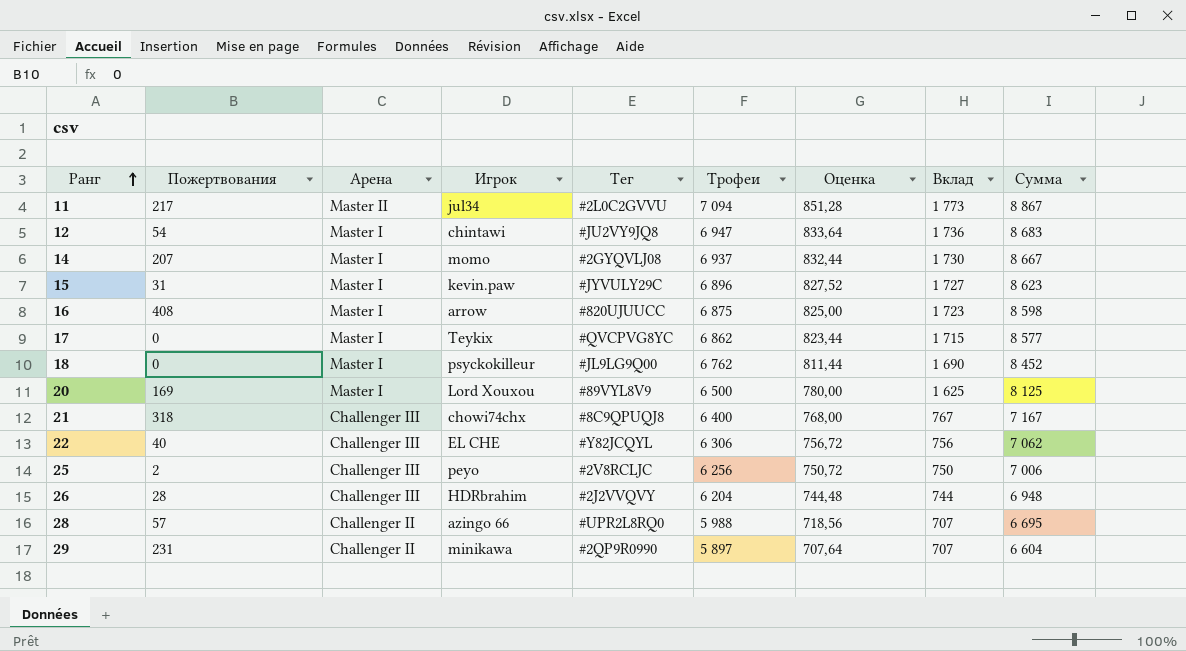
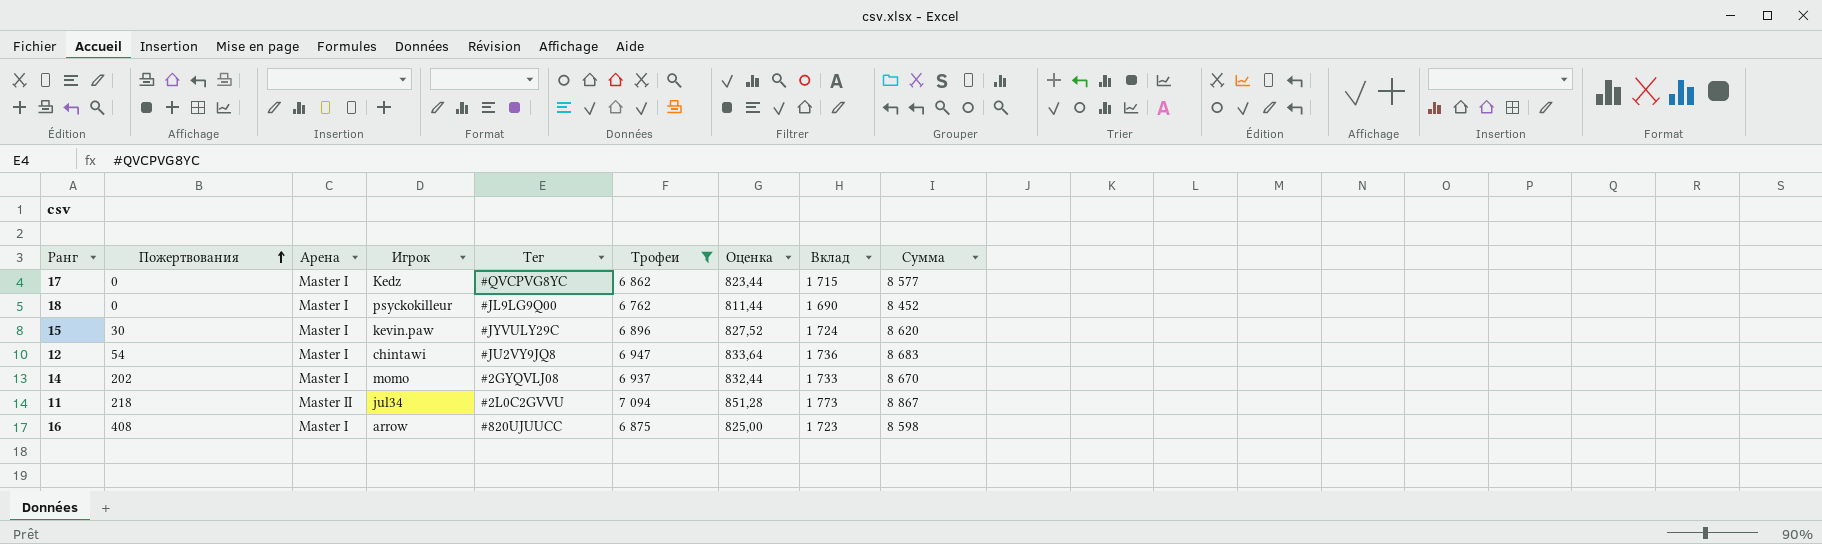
filter: none -> Трофеи >= 6 762
row order: Ранг ascending -> Пожертвования ascending
17 | Игрок: Teykix -> Kedz
15 | Пожертвования: 31 -> 30
15 | Вклад: 1 727 -> 1 724
15 | Сумма: 8 623 -> 8 620
14 | Пожертвования: 207 -> 202
14 | Вклад: 1 730 -> 1 733
14 | Сумма: 8 667 -> 8 670
11 | Пожертвования: 217 -> 218

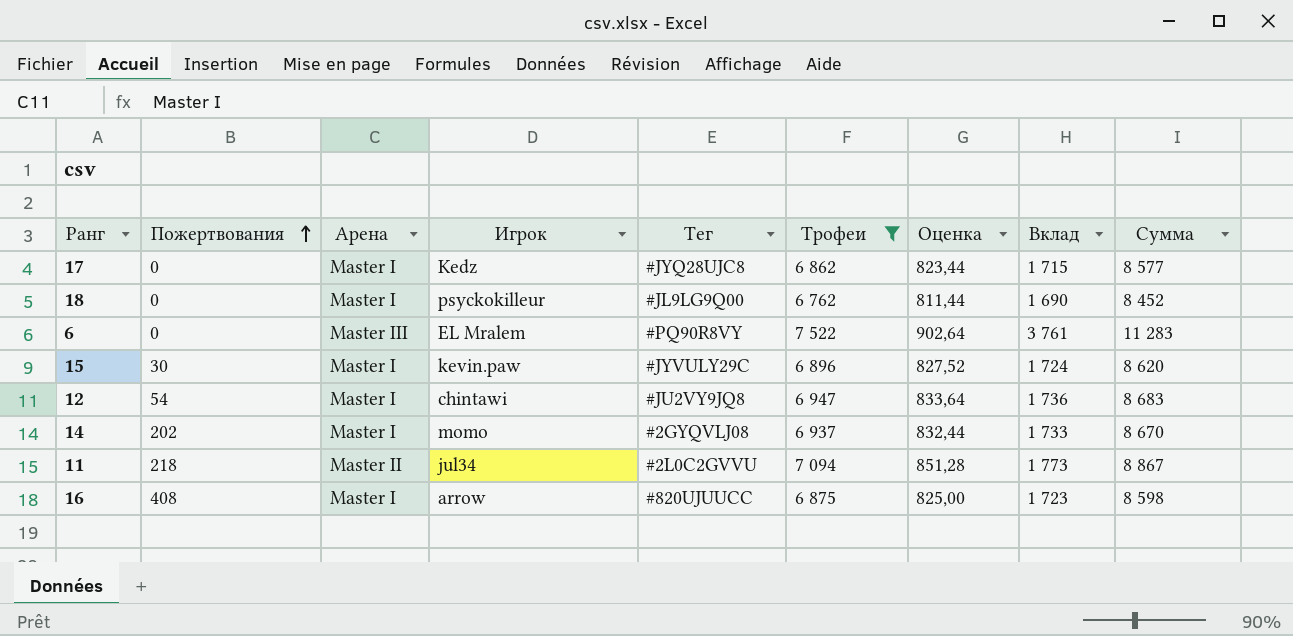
17 | Тег: #QVCPVG8YC -> #JYQ28UJC8
row 6: none -> 0 | Master III | EL Mralem | #PQ90R8VY | 7 522 | 902,64 | 3 761 | 11 283

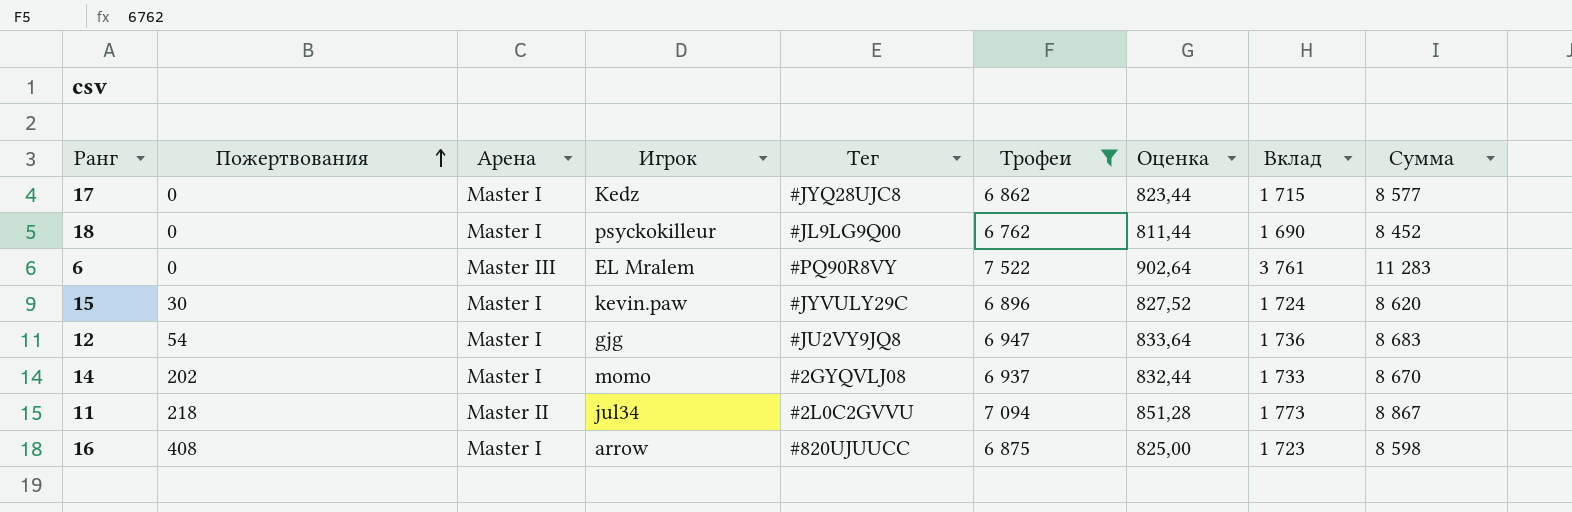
12 | Игрок: chintawi -> gjg

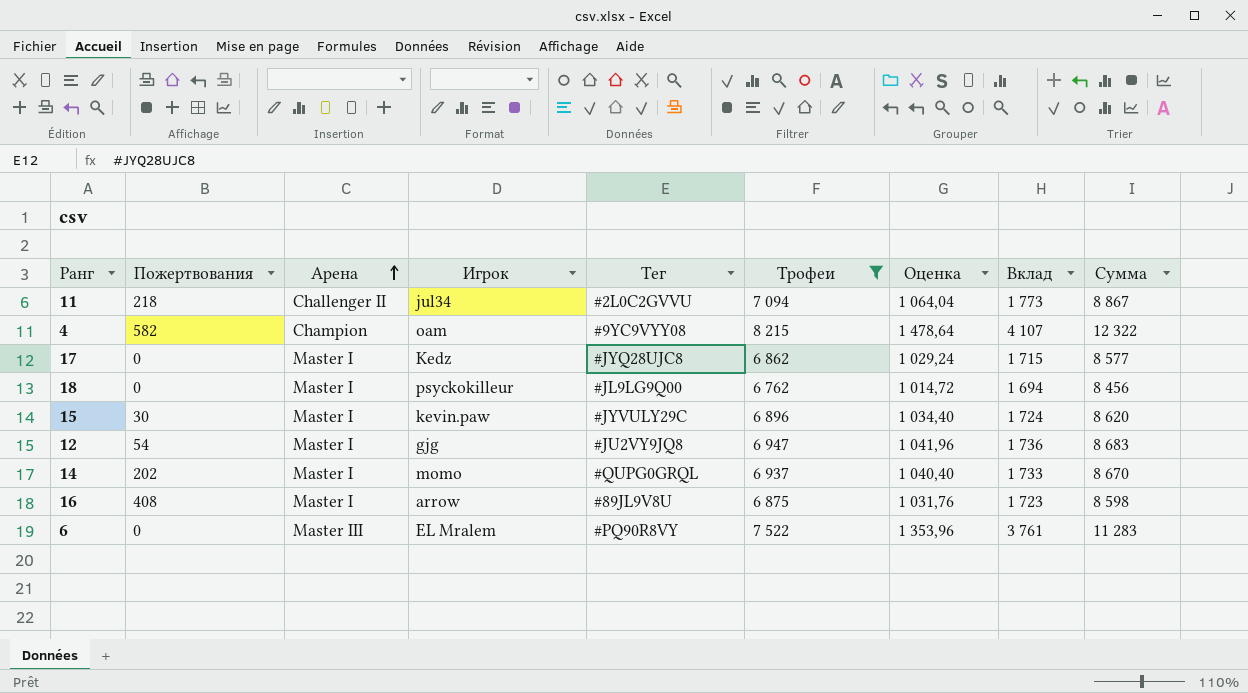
row order: Пожертвования ascending -> Арена ascending
column Оценка | formula: [Трофеи] * 0,12 -> [Сумма] * 0,12
11 | Арена: Master II -> Challenger II
row 4: none -> 582 | Champion | oam | #9YC9VYY08 | 8 215 | 1 478,64 | 4 107 | 12 322
18 | Вклад: 1 690 -> 1 694
18 | Сумма: 8 452 -> 8 456
14 | Тег: #2GYQVLJ08 -> #QUPG0GRQL
16 | Тег: #820UJUUCC -> #89JL9V8U

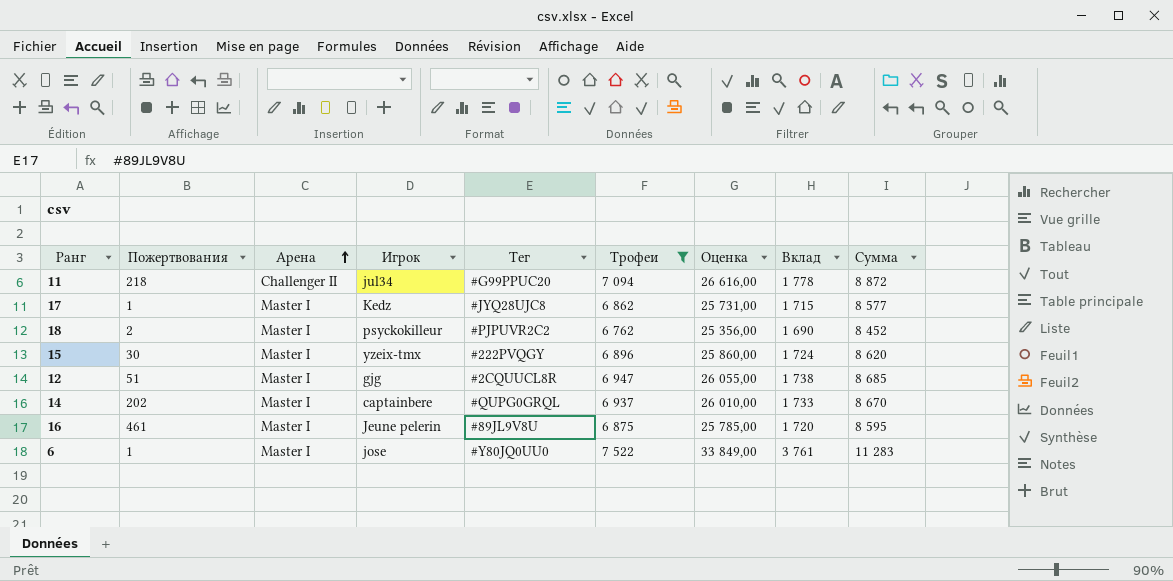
column Оценка | formula: [Сумма] * 0,12 -> [Сумма] * 3
row 4: 582 | Champion | oam | #9YC9VYY08 | 8 215 | 1 478,64 | 4 107 | 12 322 -> none
11 | Тег: #2L0C2GVVU -> #G99PPUC20
11 | Вклад: 1 773 -> 1 778
11 | Сумма: 8 867 -> 8 872
17 | Пожертвования: 0 -> 1
18 | Пожертвования: 0 -> 2
18 | Тег: #JL9LG9Q00 -> #PJPUVR2C2
18 | Вклад: 1 694 -> 1 690
18 | Сумма: 8 456 -> 8 452
15 | Игрок: kevin.paw -> yzeix-tmx
15 | Тег: #JYVULY29C -> #222PVQGY
12 | Пожертвования: 54 -> 51
12 | Тег: #JU2VY9JQ8 -> #2CQUUCL8R
12 | Вклад: 1 736 -> 1 738
12 | Сумма: 8 683 -> 8 685
14 | Игрок: momo -> captainbere
16 | Пожертвования: 408 -> 461
16 | Игрок: arrow -> Jeune pelerin
16 | Вклад: 1 723 -> 1 720
16 | Сумма: 8 598 -> 8 595
6 | Пожертвования: 0 -> 1
6 | Арена: Master III -> Master I
6 | Игрок: EL Mralem -> jose
6 | Тег: #PQ90R8VY -> #Y80JQ0UU0

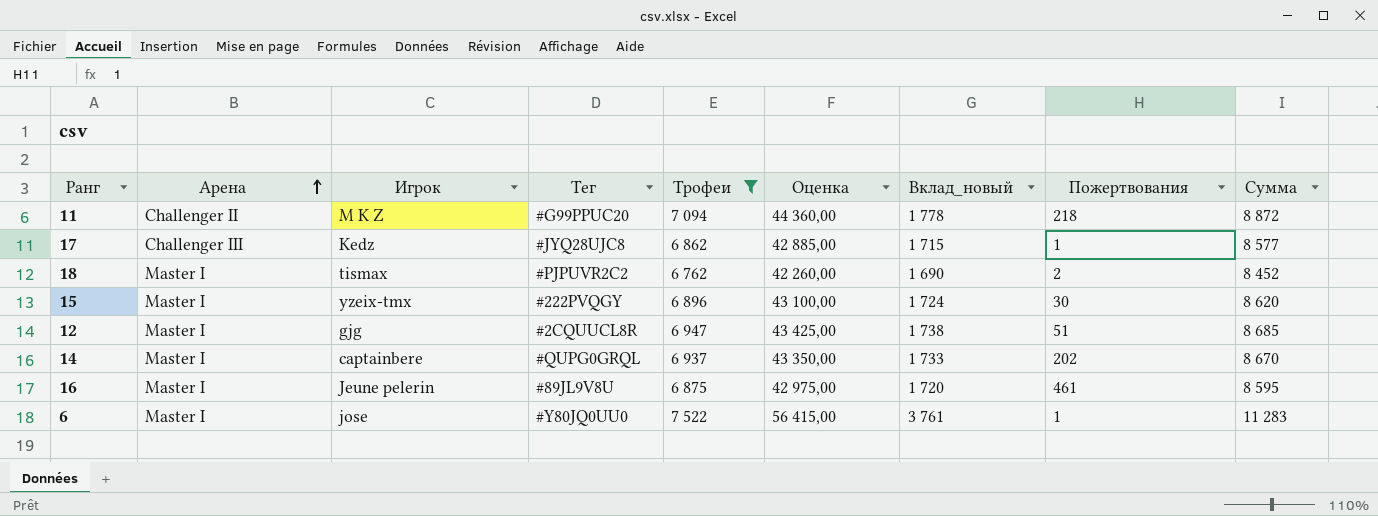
column Оценка | formula: [Сумма] * 3 -> [Сумма] * 5
column name: Вклад -> Вклад_новый
column Пожертвования | position: 2 -> 8
11 | Игрок: jul34 -> M K Z
17 | Арена: Master I -> Challenger III
18 | Игрок: psyckokilleur -> tismax

